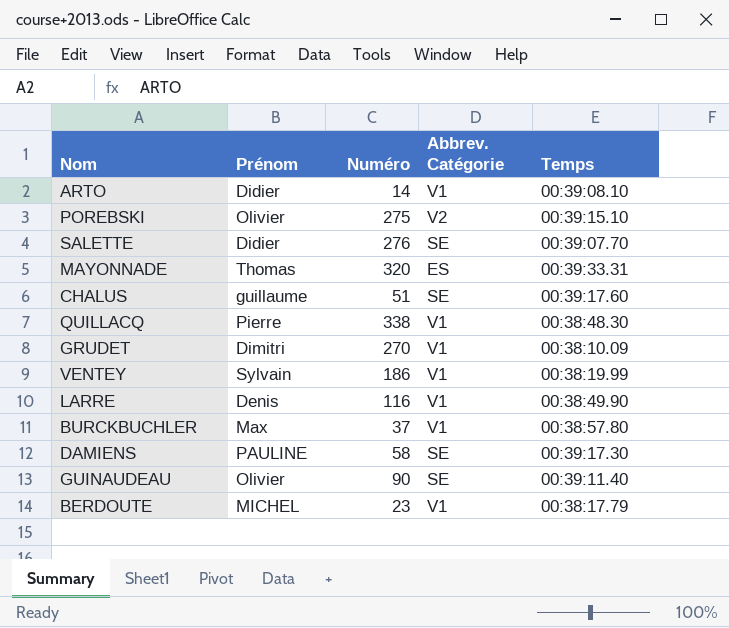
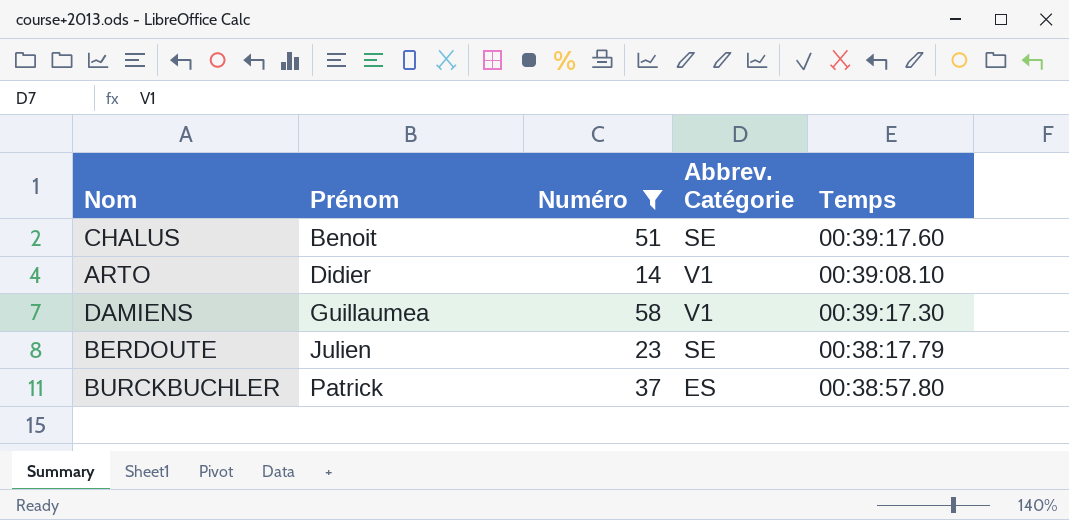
filter: none -> Numéro <= 58
row order: none -> Prénom ascending
CHALUS | Prénom: guillaume -> Benoit
DAMIENS | Prénom: PAULINE -> Guillaumea
DAMIENS | Abbrev. Catégorie: SE -> V1
BERDOUTE | Prénom: MICHEL -> Julien
BERDOUTE | Abbrev. Catégorie: V1 -> SE
BURCKBUCHLER | Prénom: Max -> Patrick
BURCKBUCHLER | Abbrev. Catégorie: V1 -> ES

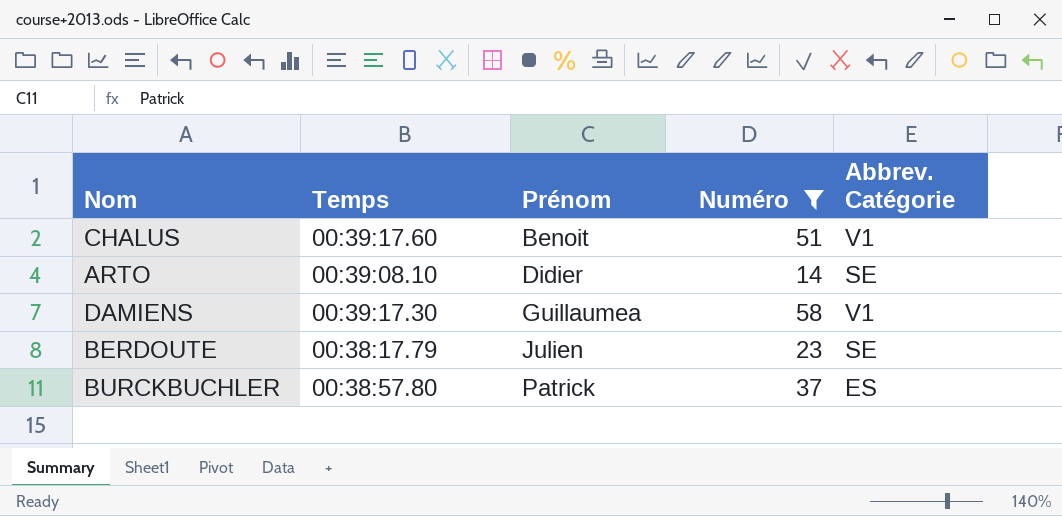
column Temps | position: 5 -> 2
CHALUS | Abbrev. Catégorie: SE -> V1
ARTO | Abbrev. Catégorie: V1 -> SE

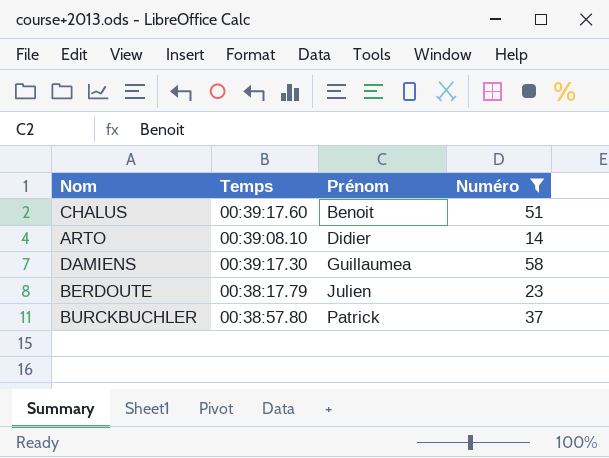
column Abbrev. Catégorie | position: 5 -> none

